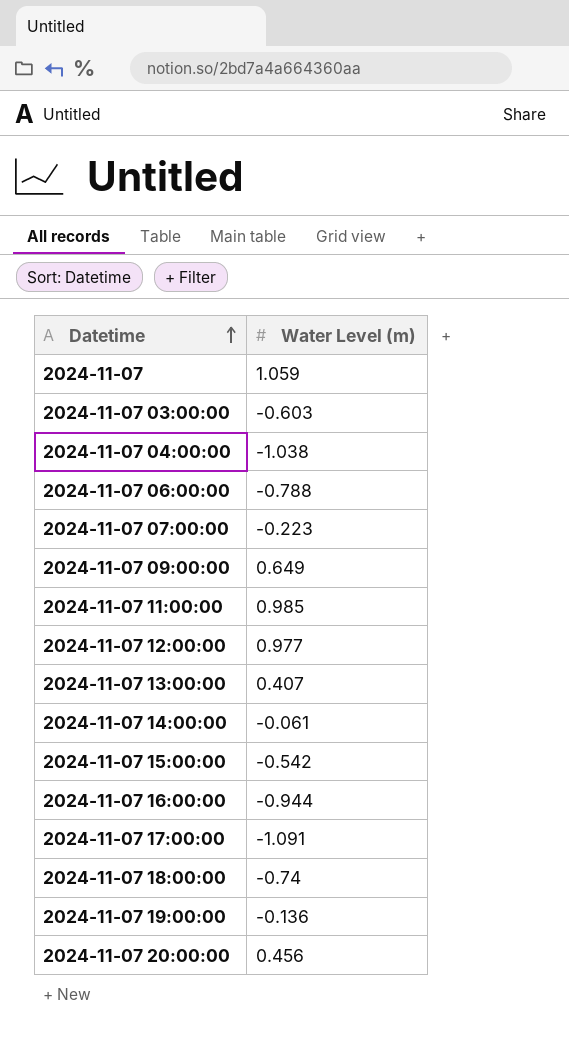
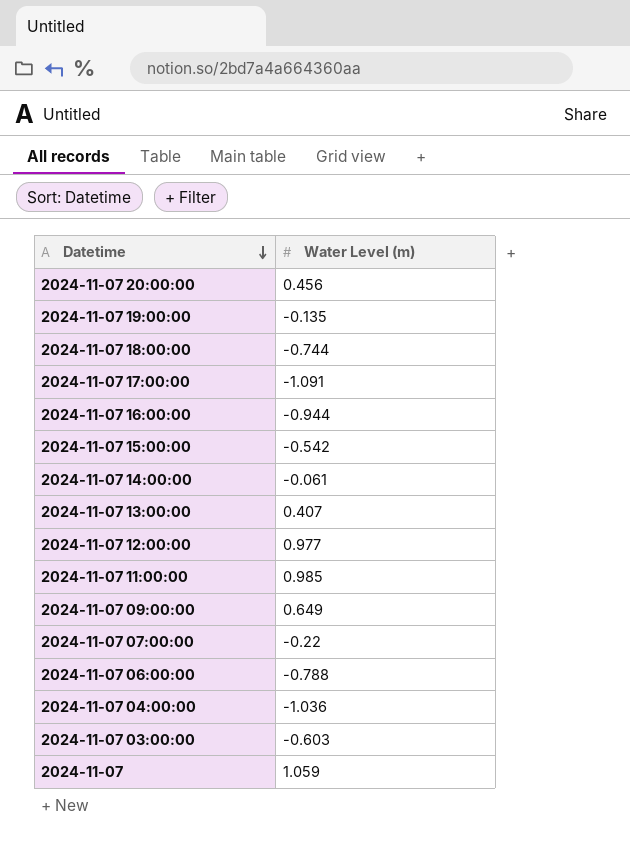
row order: Datetime ascending -> Datetime descending
2024-11-07 19:00:00 | Water Level (m): -0.136 -> -0.135
2024-11-07 18:00:00 | Water Level (m): -0.74 -> -0.744
2024-11-07 07:00:00 | Water Level (m): -0.223 -> -0.22
2024-11-07 04:00:00 | Water Level (m): -1.038 -> -1.036

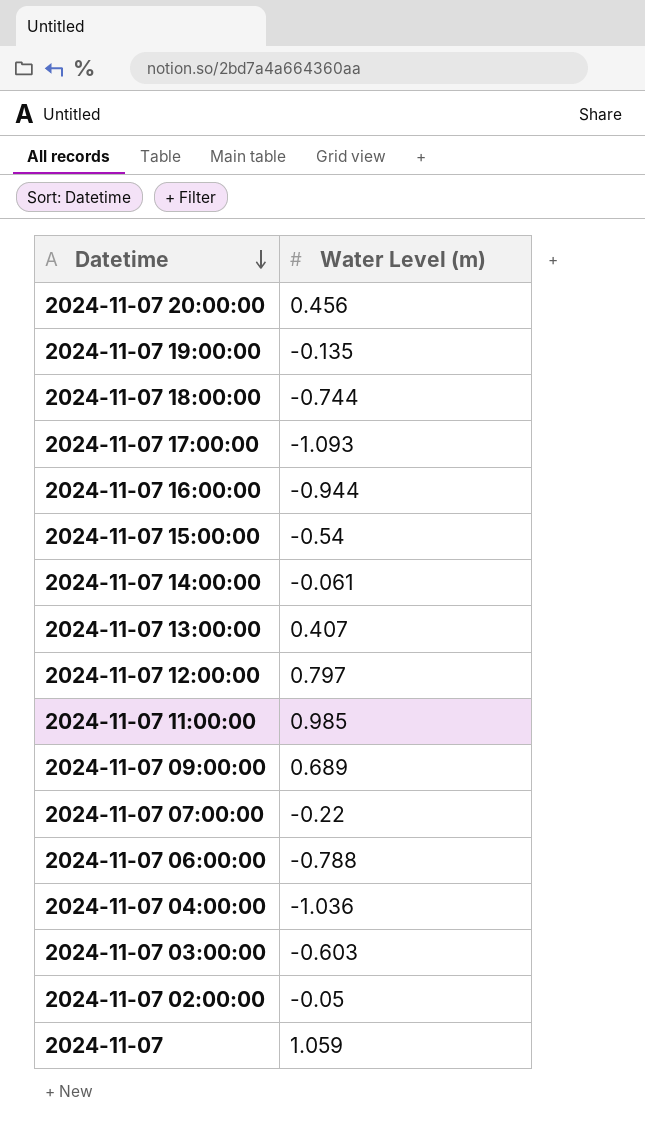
2024-11-07 17:00:00 | Water Level (m): -1.091 -> -1.093
2024-11-07 15:00:00 | Water Level (m): -0.542 -> -0.54
2024-11-07 12:00:00 | Water Level (m): 0.977 -> 0.797
2024-11-07 09:00:00 | Water Level (m): 0.649 -> 0.689
row 2024-11-07 02:00:00: none -> -0.05

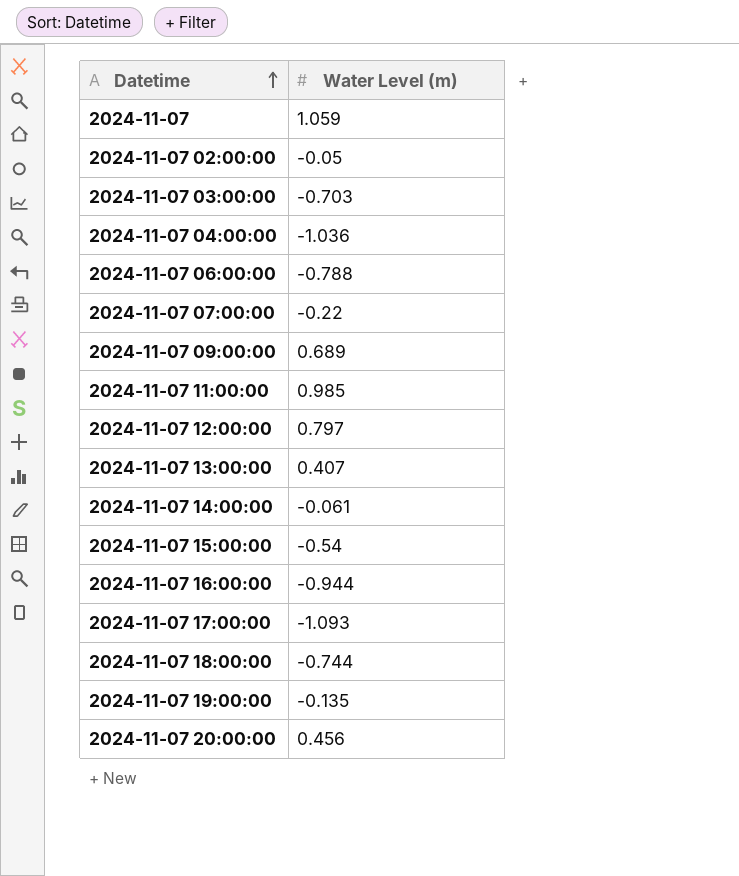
row order: Datetime descending -> Datetime ascending
2024-11-07 03:00:00 | Water Level (m): -0.603 -> -0.703

